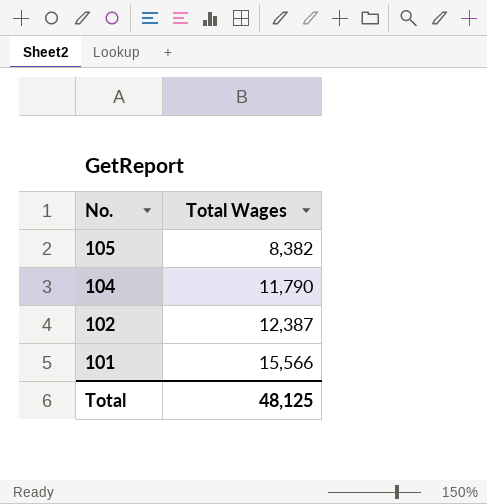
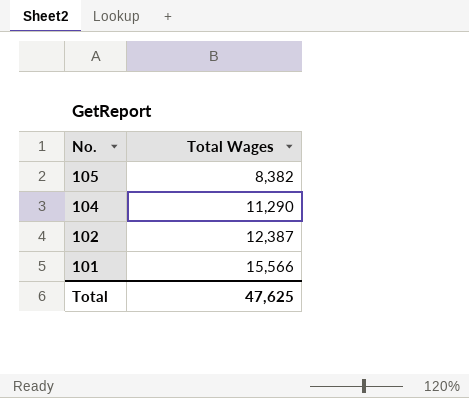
104 | Total Wages: 11,790 -> 11,290
Total | Total Wages: 48,125 -> 47,625

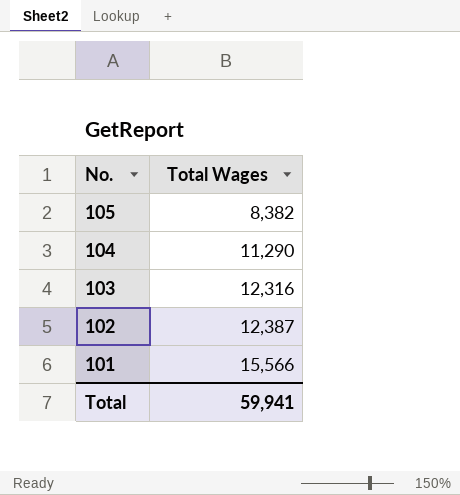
row 103: none -> 12,316
Total | Total Wages: 47,625 -> 59,941

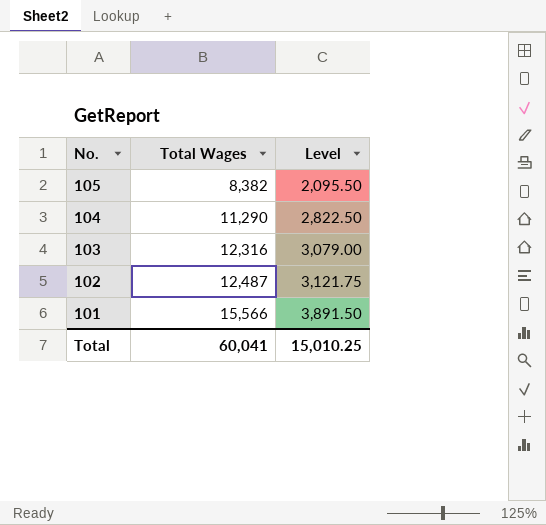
column Level | formula: none -> [Total Wages] * 0.25
102 | Total Wages: 12,387 -> 12,487
Total | Total Wages: 59,941 -> 60,041

